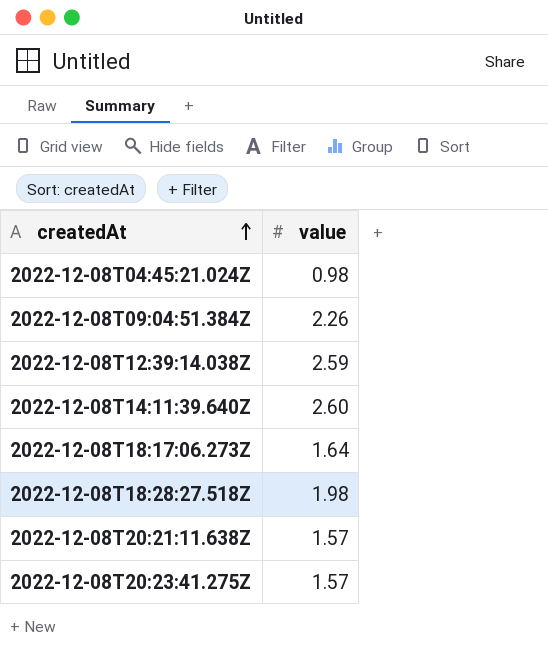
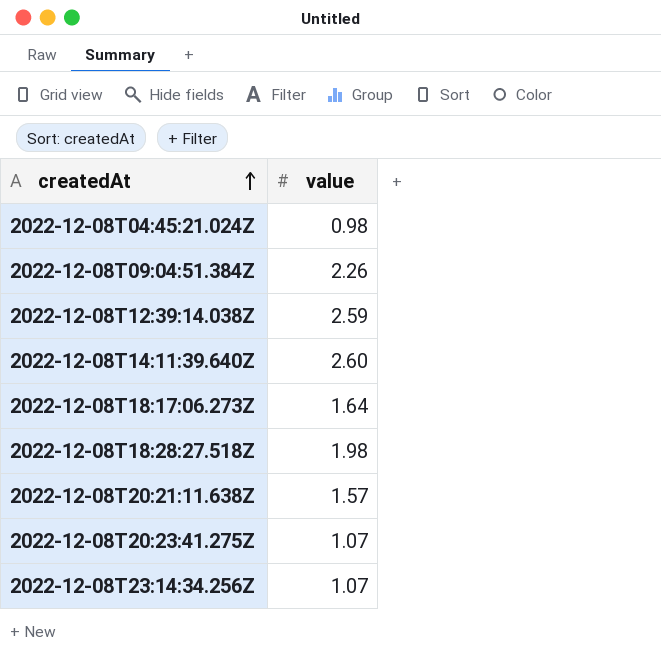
2022-12-08T20:23:41.275Z | value: 1.57 -> 1.07
row 2022-12-08T23:14:34.256Z: none -> 1.07

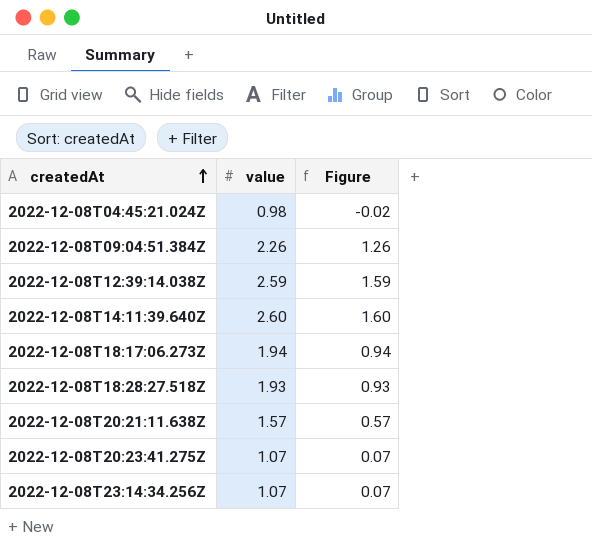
column Figure | formula: none -> [value] - 1
2022-12-08T18:17:06.273Z | value: 1.64 -> 1.94
2022-12-08T18:28:27.518Z | value: 1.98 -> 1.93

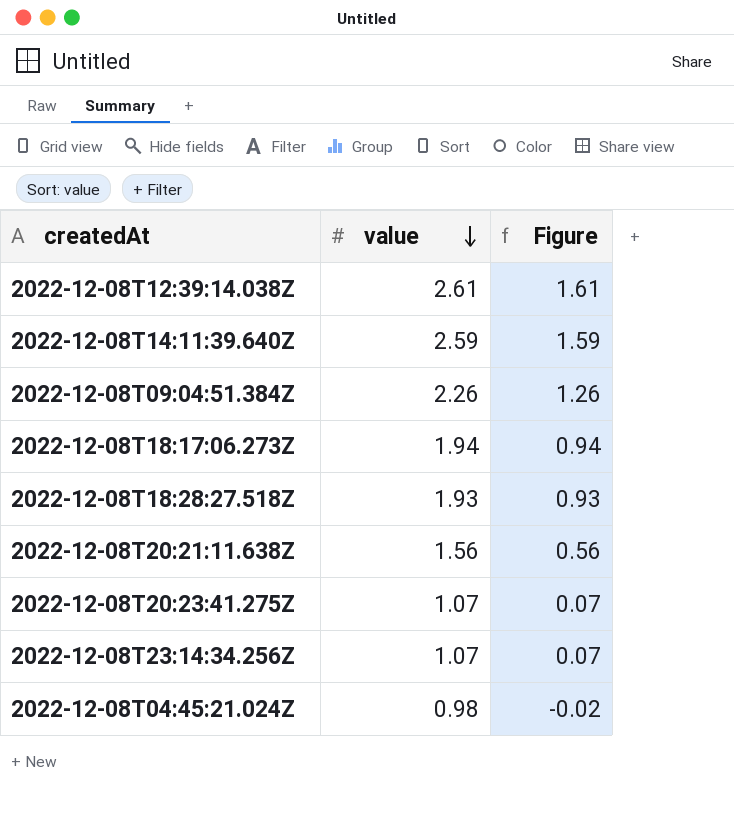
row order: createdAt ascending -> value descending
2022-12-08T12:39:14.038Z | value: 2.59 -> 2.61
2022-12-08T12:39:14.038Z | Figure: 1.59 -> 1.61
2022-12-08T14:11:39.640Z | value: 2.60 -> 2.59
2022-12-08T14:11:39.640Z | Figure: 1.60 -> 1.59
2022-12-08T20:21:11.638Z | value: 1.57 -> 1.56
2022-12-08T20:21:11.638Z | Figure: 0.57 -> 0.56

